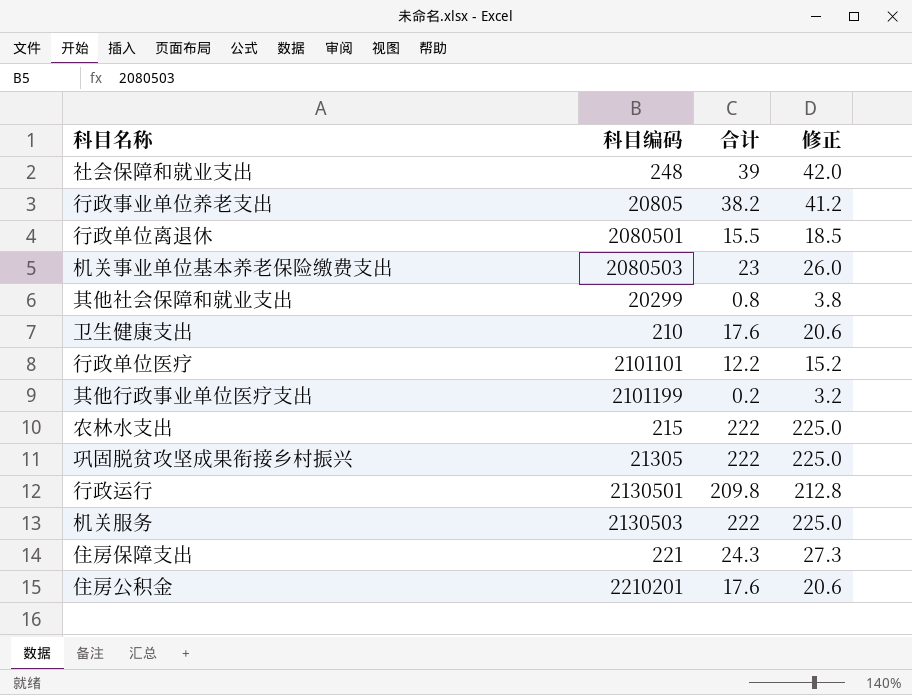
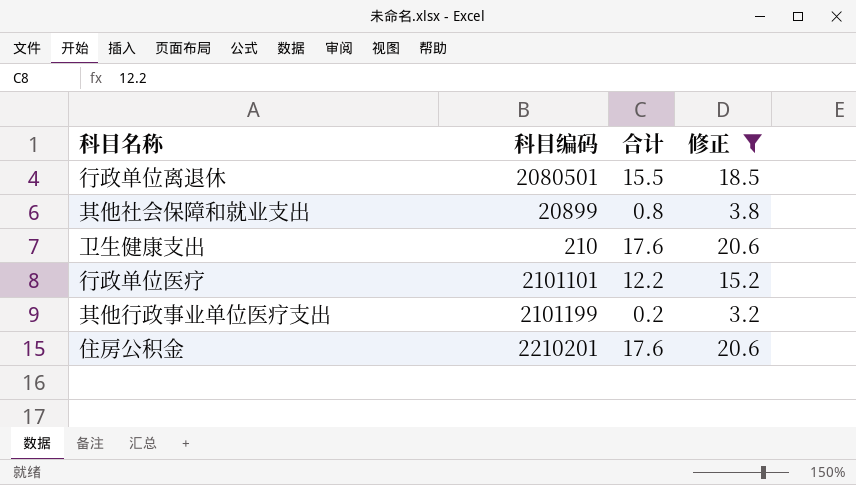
filter: none -> 修正 <= 20.6
其他社会保障和就业支出 | 科目编码: 20299 -> 20899

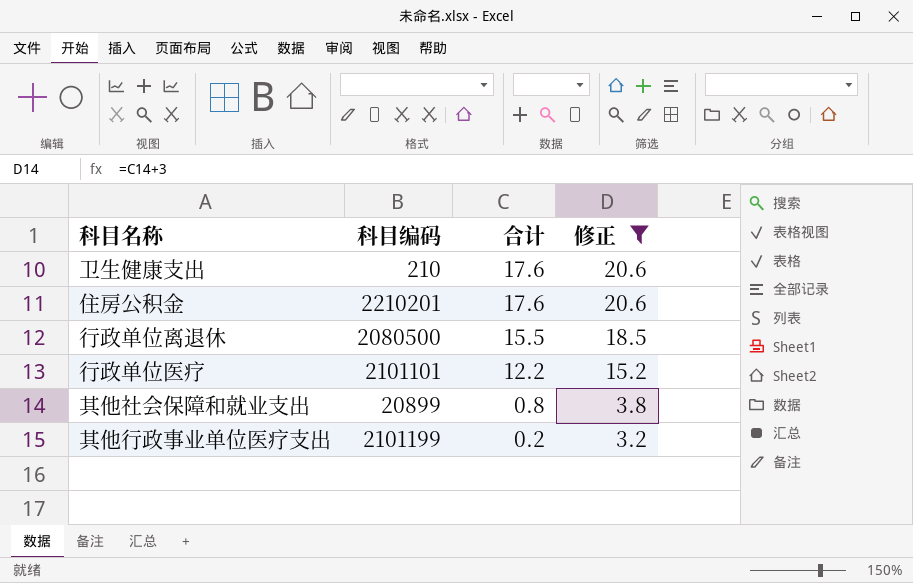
row order: none -> 合计 descending
行政单位离退休 | 科目编码: 2080501 -> 2080500

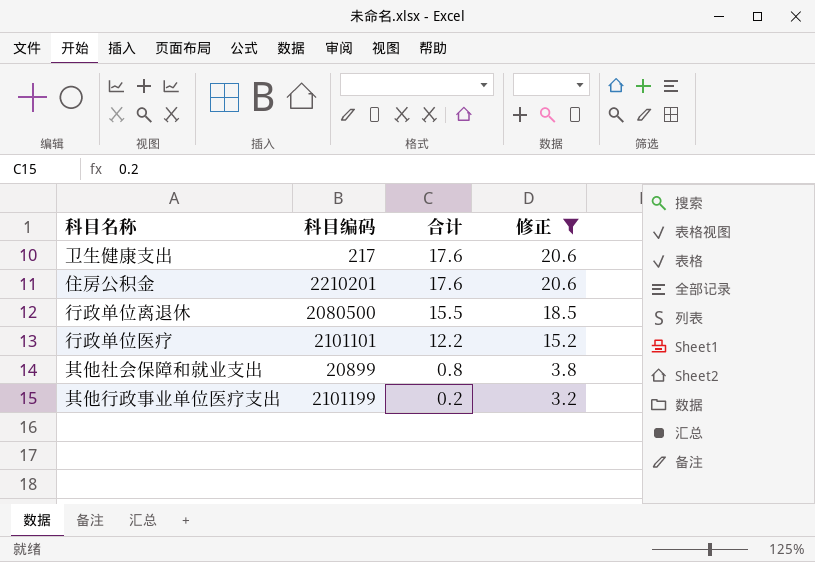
卫生健康支出 | 科目编码: 210 -> 217

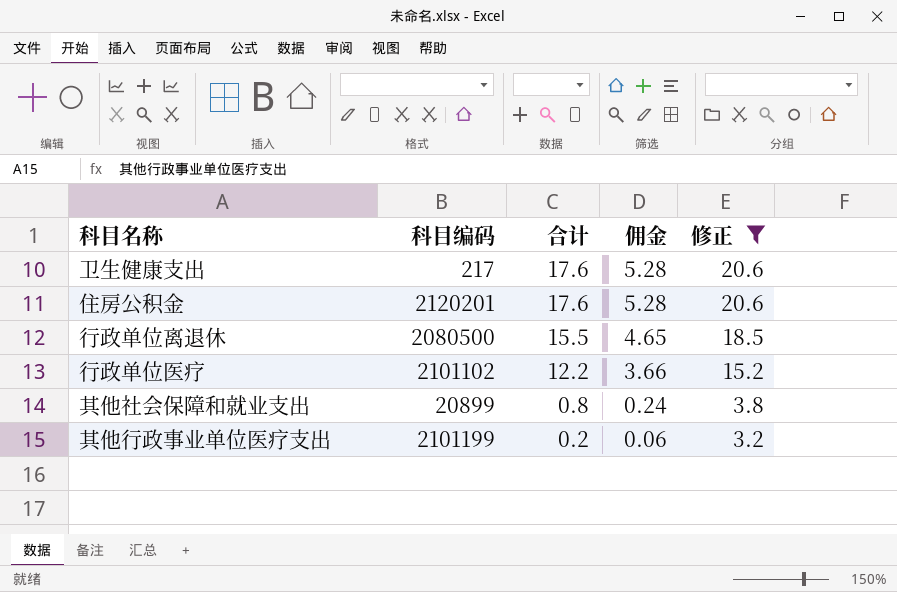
column 佣金 | formula: none -> [合计] * 0.3
住房公积金 | 科目编码: 2210201 -> 2120201
行政单位医疗 | 科目编码: 2101101 -> 2101102

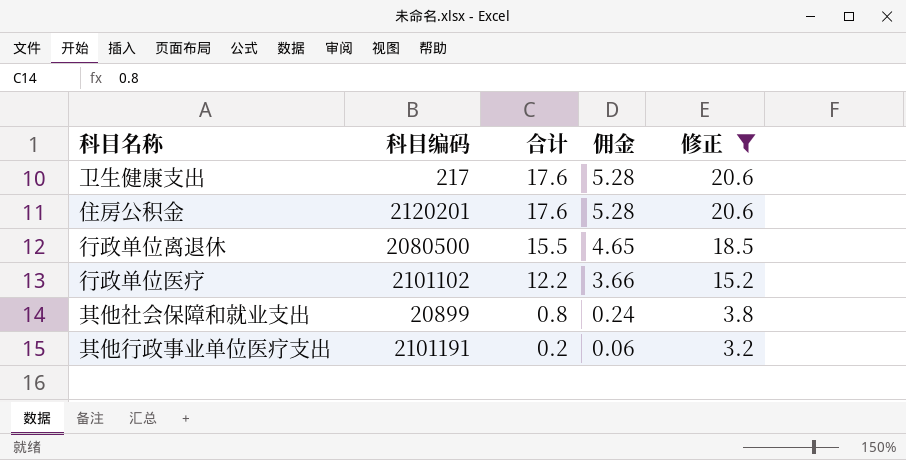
其他行政事业单位医疗支出 | 科目编码: 2101199 -> 2101191

